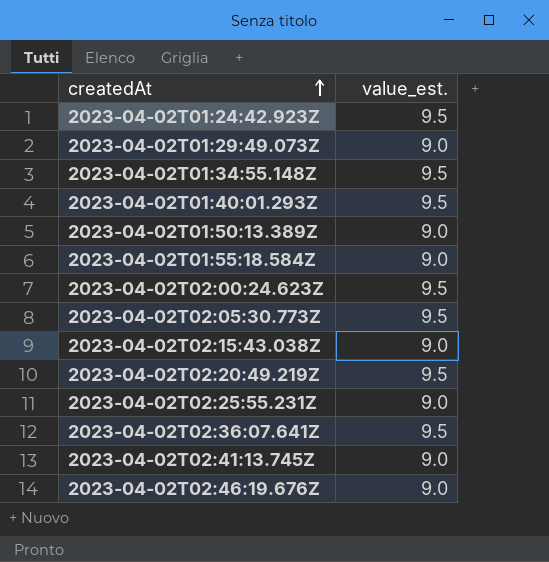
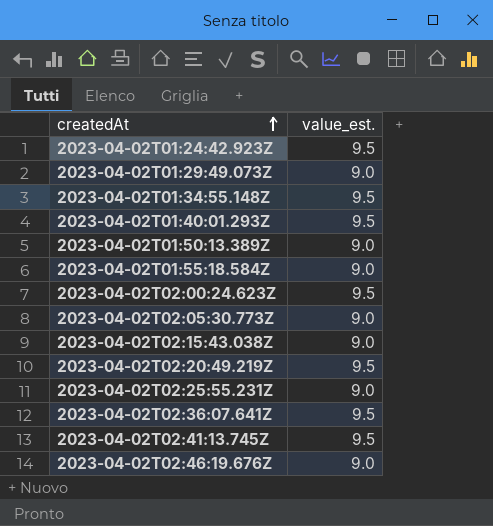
2023-04-02T02:05:30.773Z | value_est.: 9.5 -> 9.0
2023-04-02T02:41:13.745Z | value_est.: 9.0 -> 9.5

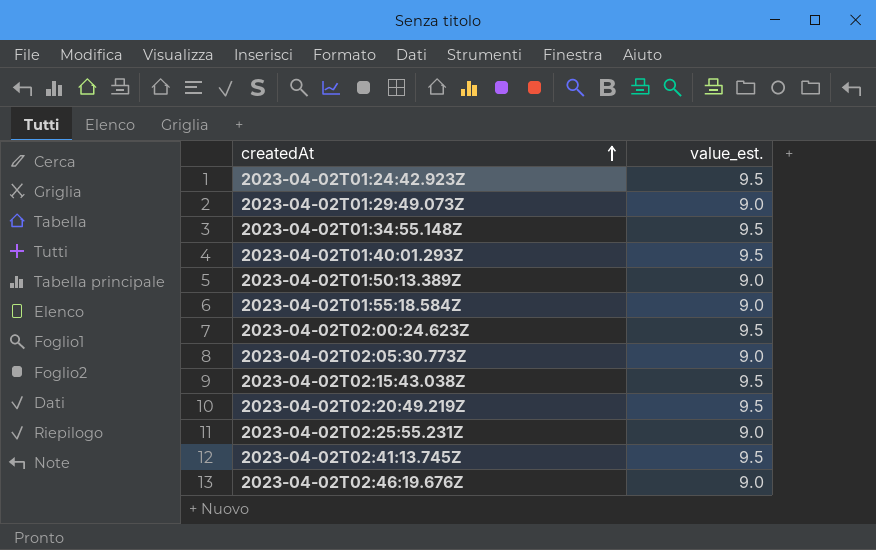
row 2023-04-02T02:36:07.641Z: 9.5 -> none
2023-04-02T02:15:43.038Z | value_est.: 9.0 -> 9.5

